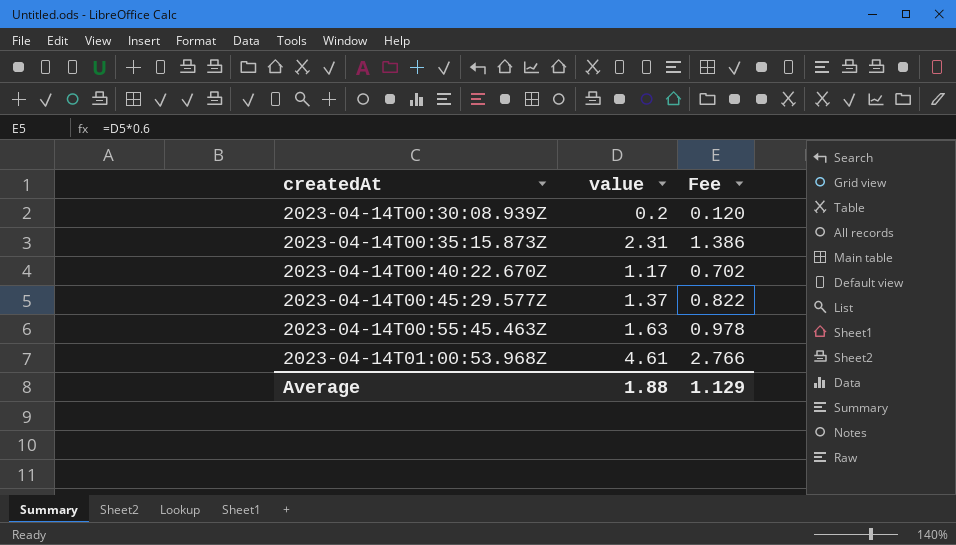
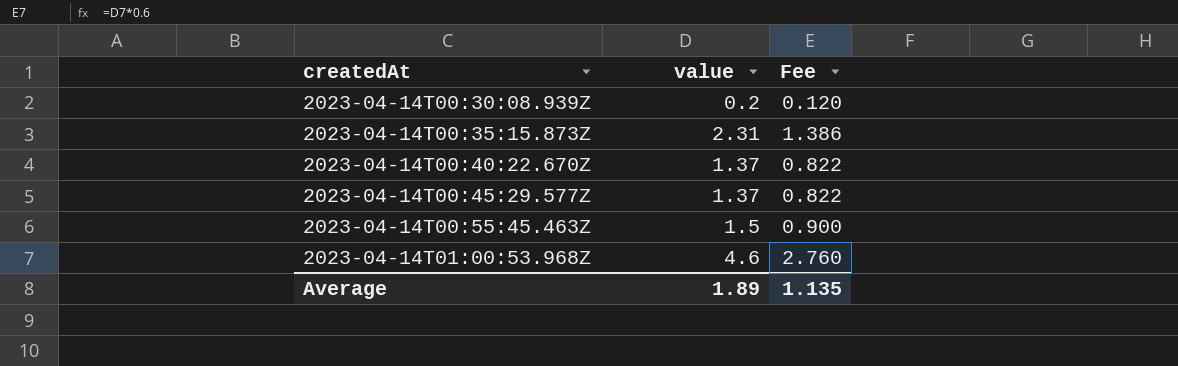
2023-04-14T00:40:22.670Z | value: 1.17 -> 1.37
2023-04-14T00:40:22.670Z | Fee: 0.702 -> 0.822
2023-04-14T00:55:45.463Z | value: 1.63 -> 1.5
2023-04-14T00:55:45.463Z | Fee: 0.978 -> 0.900
2023-04-14T01:00:53.968Z | value: 4.61 -> 4.6
2023-04-14T01:00:53.968Z | Fee: 2.766 -> 2.760
Average | value: 1.88 -> 1.89
Average | Fee: 1.129 -> 1.135

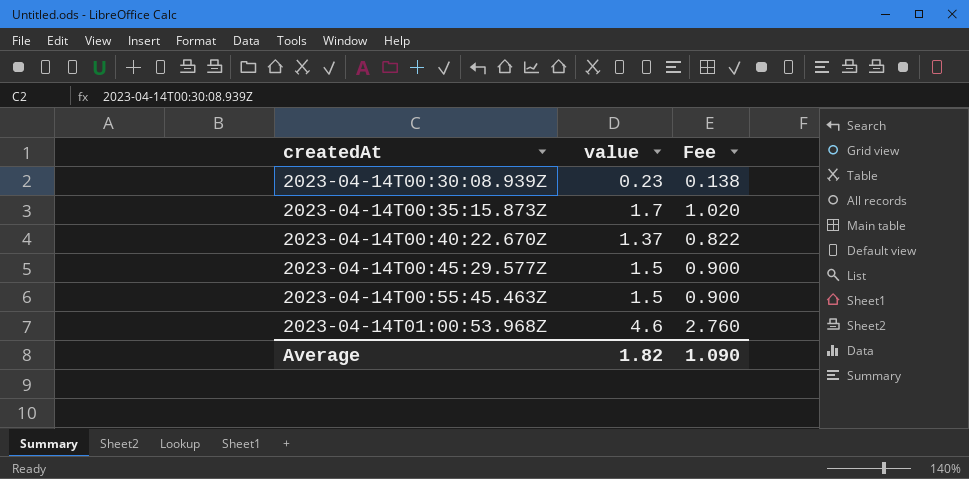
2023-04-14T00:30:08.939Z | value: 0.2 -> 0.23
2023-04-14T00:30:08.939Z | Fee: 0.120 -> 0.138
2023-04-14T00:35:15.873Z | value: 2.31 -> 1.7
2023-04-14T00:35:15.873Z | Fee: 1.386 -> 1.020
2023-04-14T00:45:29.577Z | value: 1.37 -> 1.5
2023-04-14T00:45:29.577Z | Fee: 0.822 -> 0.900
Average | value: 1.89 -> 1.82
Average | Fee: 1.135 -> 1.090

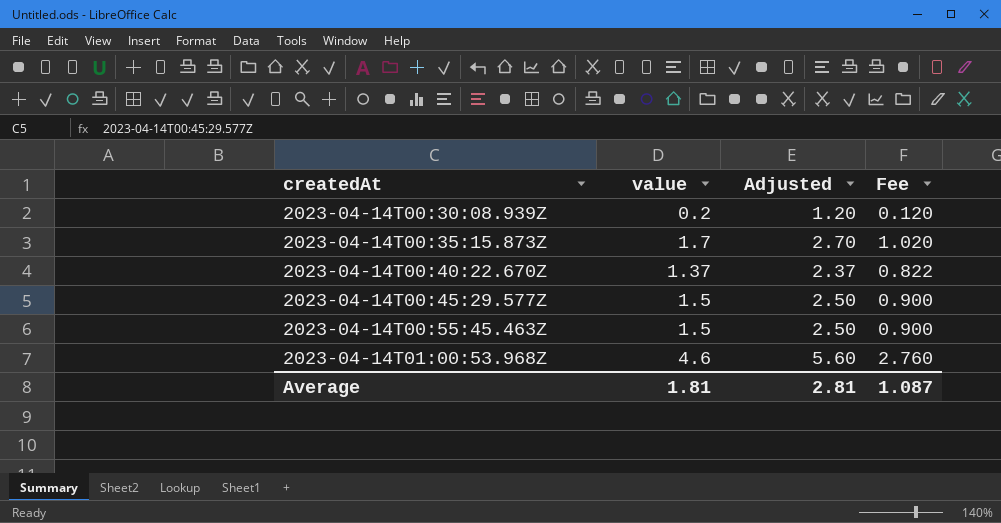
column Adjusted | formula: none -> [value] + 1
2023-04-14T00:30:08.939Z | value: 0.23 -> 0.2
2023-04-14T00:30:08.939Z | Fee: 0.138 -> 0.120
Average | value: 1.82 -> 1.81
Average | Fee: 1.090 -> 1.087

